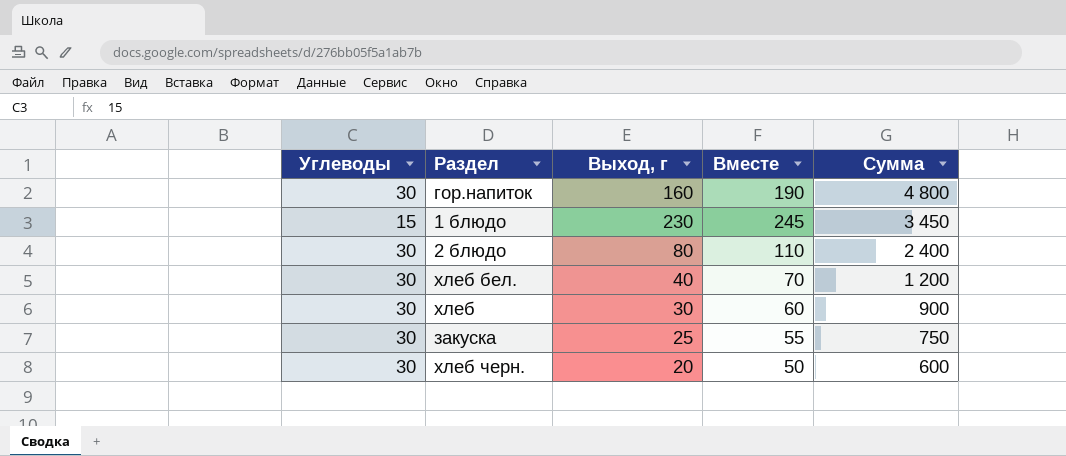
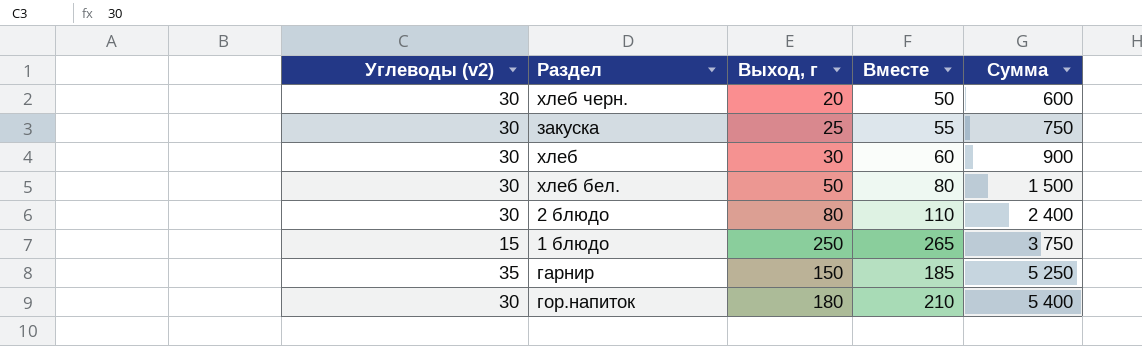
row order: Сумма descending -> Сумма ascending
column name: Углеводы -> Углеводы (v2)
хлеб бел. | Выход, г: 40 -> 50
хлеб бел. | Вместе: 70 -> 80
хлеб бел. | Сумма: 1 200 -> 1 500
1 блюдо | Выход, г: 230 -> 250
1 блюдо | Вместе: 245 -> 265
1 блюдо | Сумма: 3 450 -> 3 750
row гарнир: none -> 35 | 150 | 185 | 5 250
гор.напиток | Выход, г: 160 -> 180
гор.напиток | Вместе: 190 -> 210
гор.напиток | Сумма: 4 800 -> 5 400

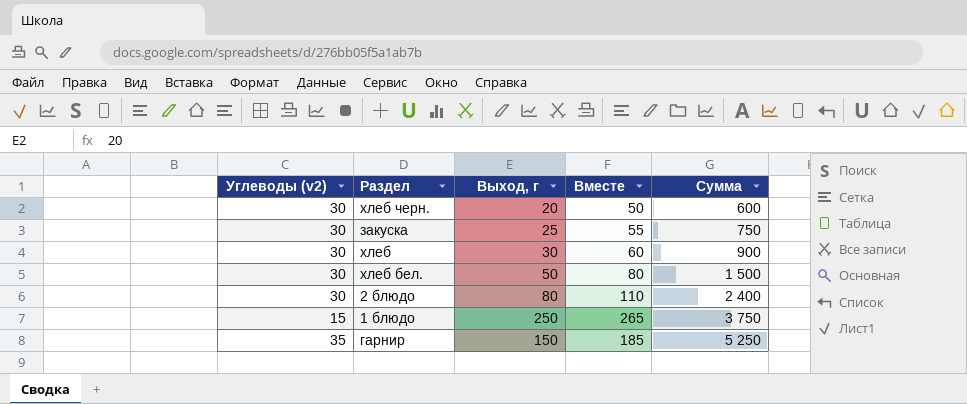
row гор.напиток: 30 | 180 | 210 | 5 400 -> none

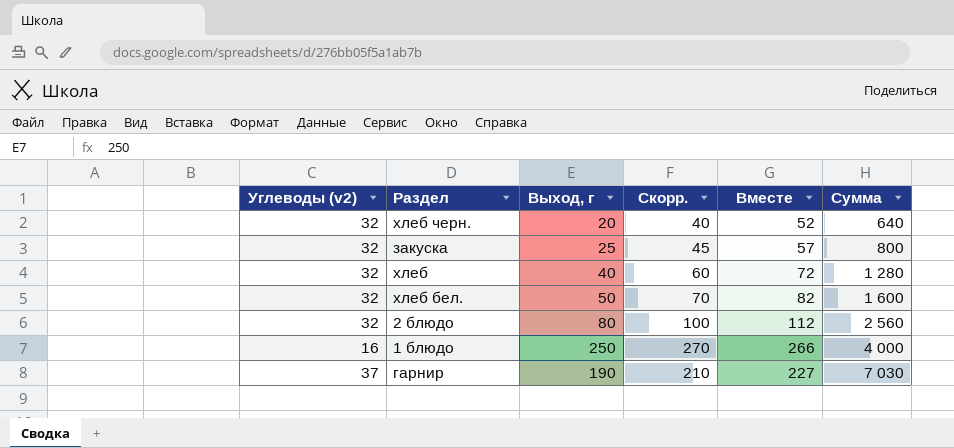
column Скорр. | formula: none -> [Выход, г] + 20
хлеб черн. | Углеводы (v2): 30 -> 32
хлеб черн. | Вместе: 50 -> 52
хлеб черн. | Сумма: 600 -> 640
закуска | Углеводы (v2): 30 -> 32
закуска | Вместе: 55 -> 57
закуска | Сумма: 750 -> 800
хлеб | Углеводы (v2): 30 -> 32
хлеб | Выход, г: 30 -> 40
хлеб | Вместе: 60 -> 72
хлеб | Сумма: 900 -> 1 280
хлеб бел. | Углеводы (v2): 30 -> 32
хлеб бел. | Вместе: 80 -> 82
хлеб бел. | Сумма: 1 500 -> 1 600
2 блюдо | Углеводы (v2): 30 -> 32
2 блюдо | Вместе: 110 -> 112
2 блюдо | Сумма: 2 400 -> 2 560
1 блюдо | Углеводы (v2): 15 -> 16
1 блюдо | Вместе: 265 -> 266
1 блюдо | Сумма: 3 750 -> 4 000
гарнир | Углеводы (v2): 35 -> 37
гарнир | Выход, г: 150 -> 190
гарнир | Вместе: 185 -> 227
гарнир | Сумма: 5 250 -> 7 030

